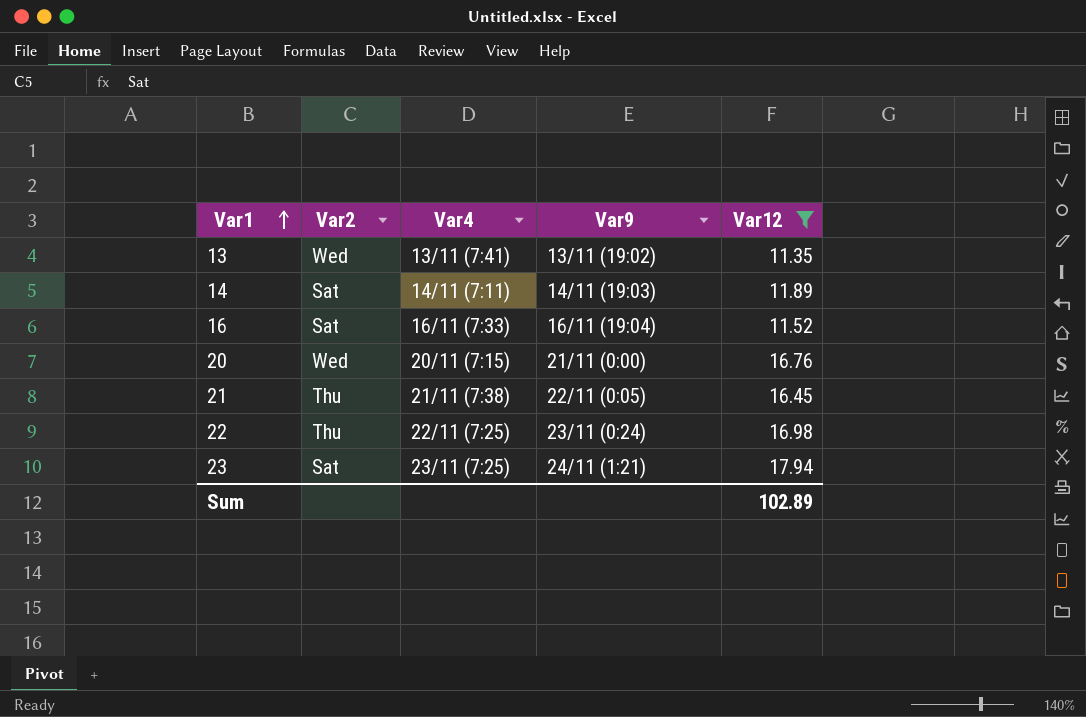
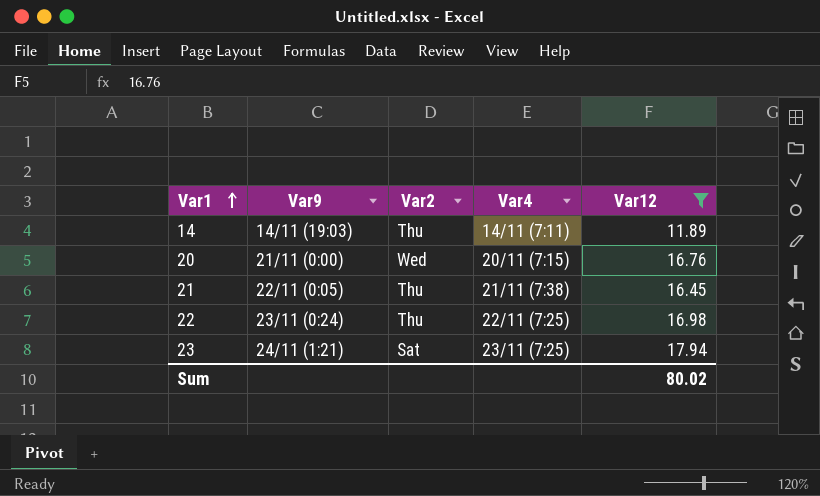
column Var9 | position: 4 -> 2
row 13: Wed | 13/11 (7:41) | 13/11 (19:02) | 11.35 -> none
row 16: Sat | 16/11 (7:33) | 16/11 (19:04) | 11.52 -> none
14 | Var2: Sat -> Thu
Sum | Var12: 102.89 -> 80.02

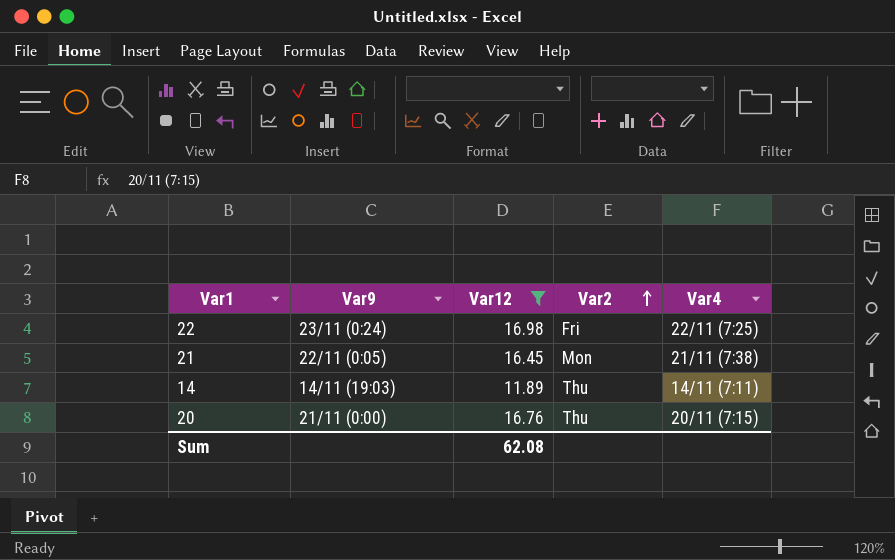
row order: Var1 ascending -> Var2 ascending
column Var12 | position: 5 -> 3
row 23: 24/11 (1:21) | Sat | 23/11 (7:25) | 17.94 -> none
22 | Var2: Thu -> Fri
21 | Var2: Thu -> Mon
20 | Var2: Wed -> Thu
Sum | Var12: 80.02 -> 62.08

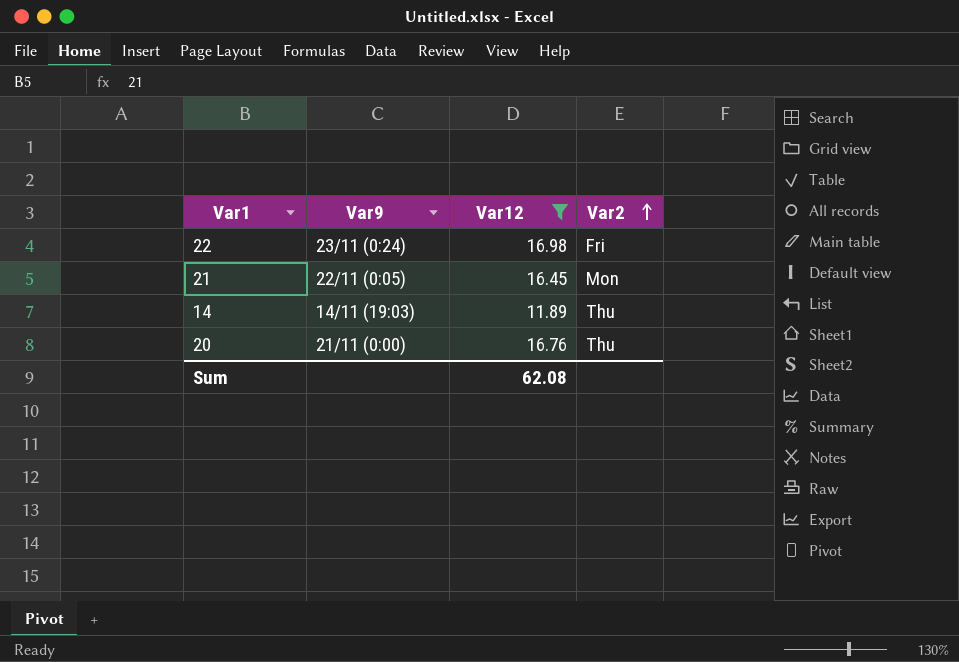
column Var4 | position: 5 -> none

